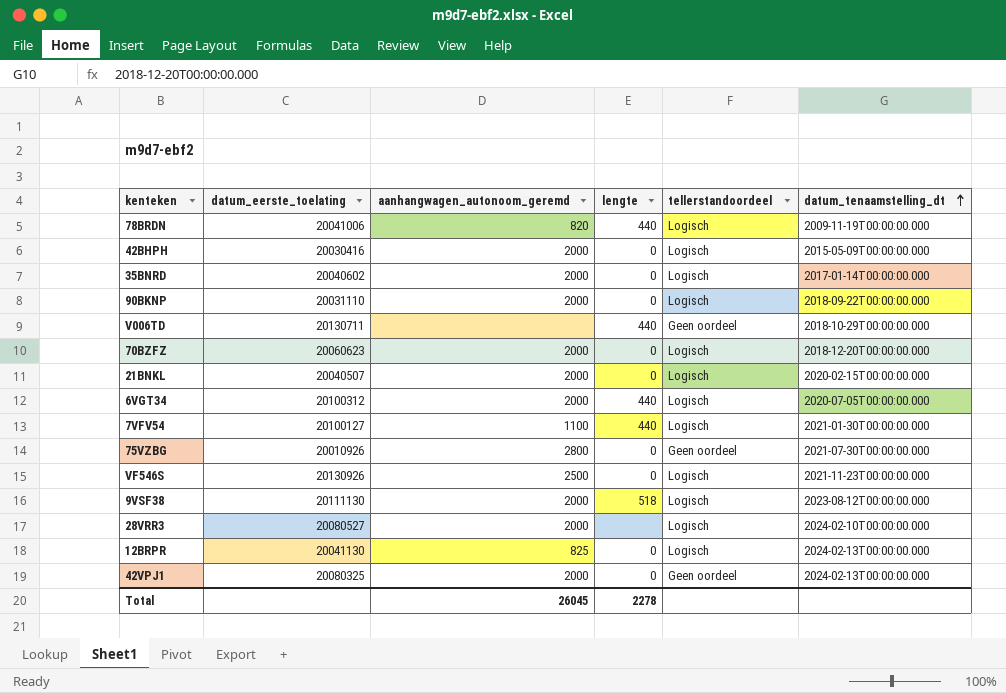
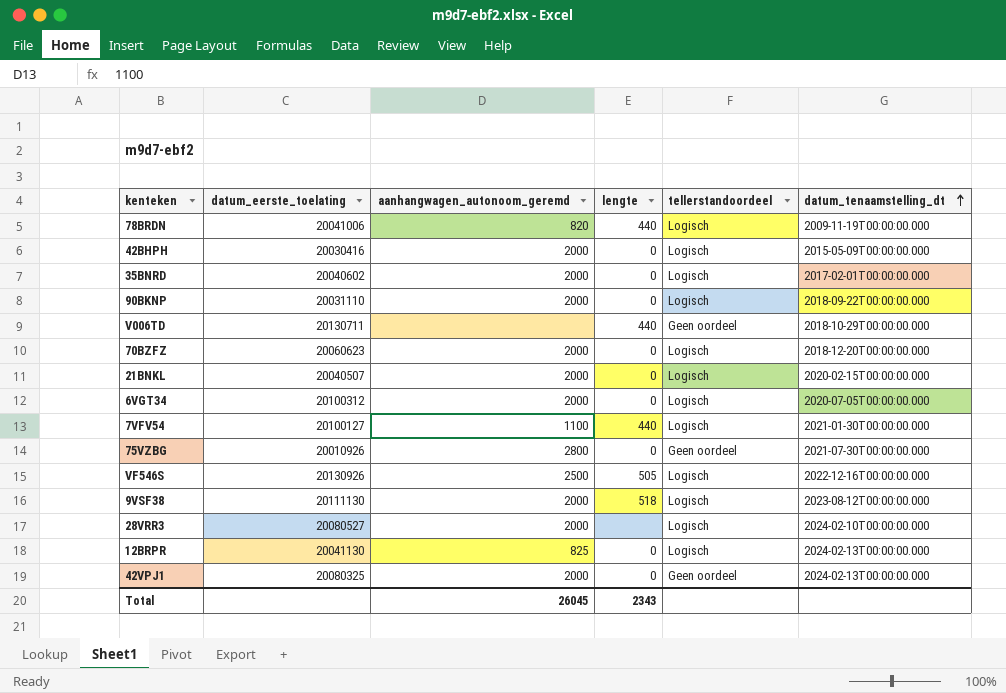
35BNRD | datum_tenaamstelling_dt: 2017-01-14T00:00:00.000 -> 2017-02-01T00:00:00.000
6VGT34 | lengte: 440 -> 0
VF546S | lengte: 0 -> 505
VF546S | datum_tenaamstelling_dt: 2021-11-23T00:00:00.000 -> 2022-12-16T00:00:00.000
Total | lengte: 2278 -> 2343

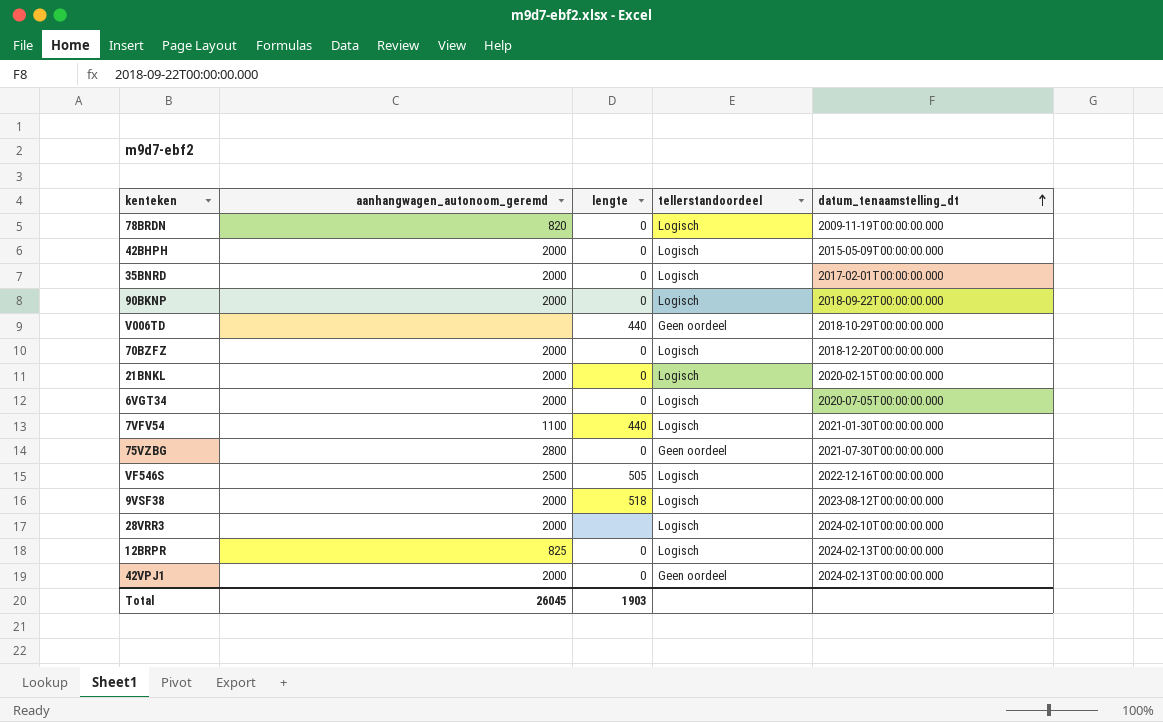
column datum_eerste_toelating | position: 2 -> none
78BRDN | lengte: 440 -> 0
Total | lengte: 2343 -> 1903

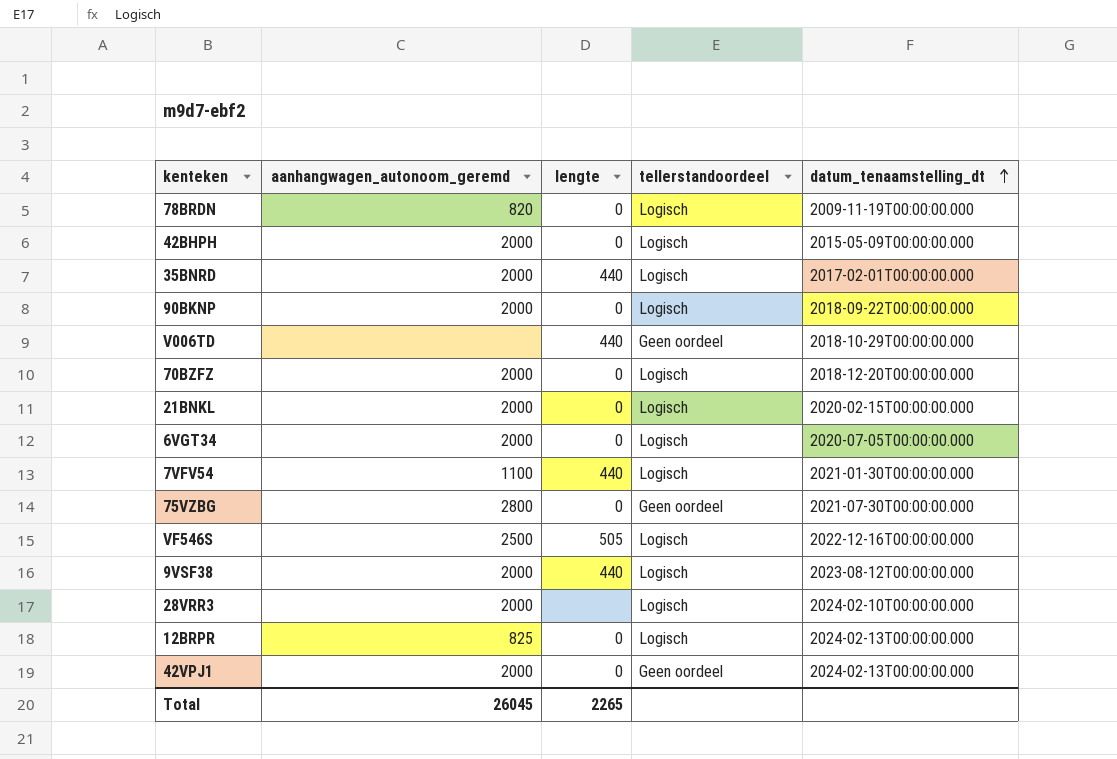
35BNRD | lengte: 0 -> 440
9VSF38 | lengte: 518 -> 440
Total | lengte: 1903 -> 2265

